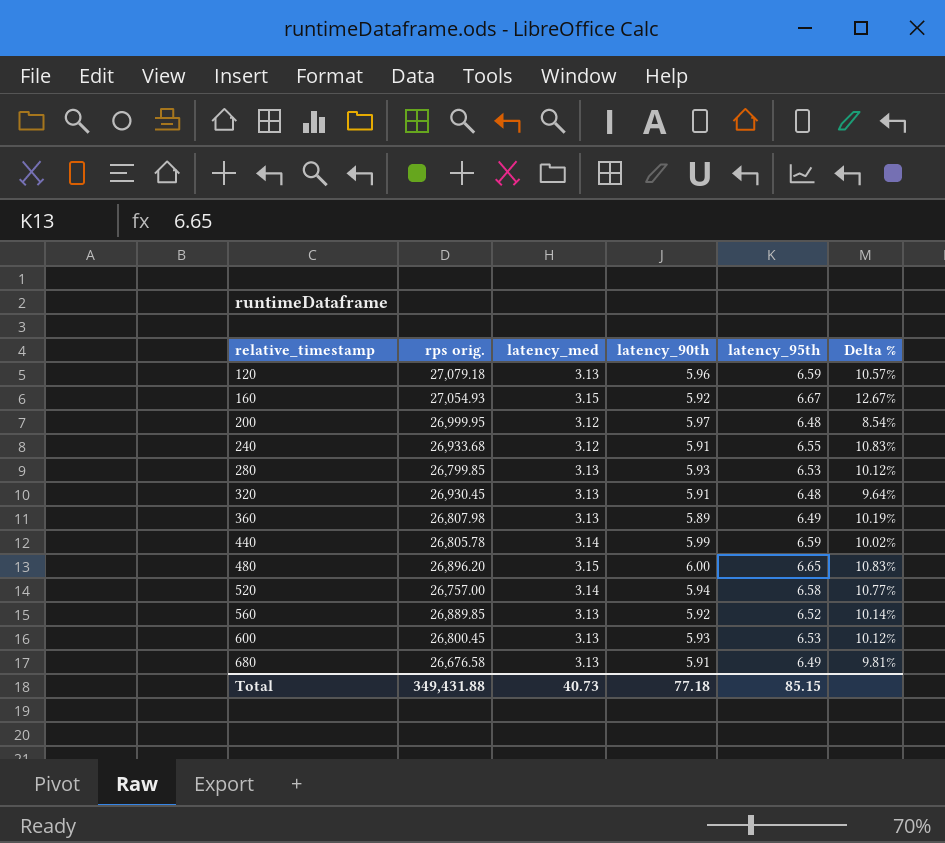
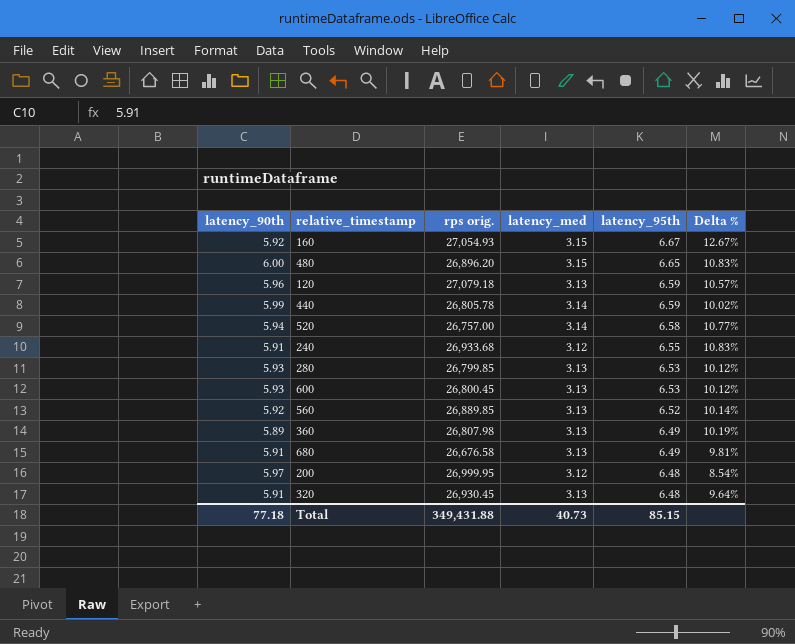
row order: relative_timestamp ascending -> latency_95th descending
column latency_90th | position: 4 -> 1

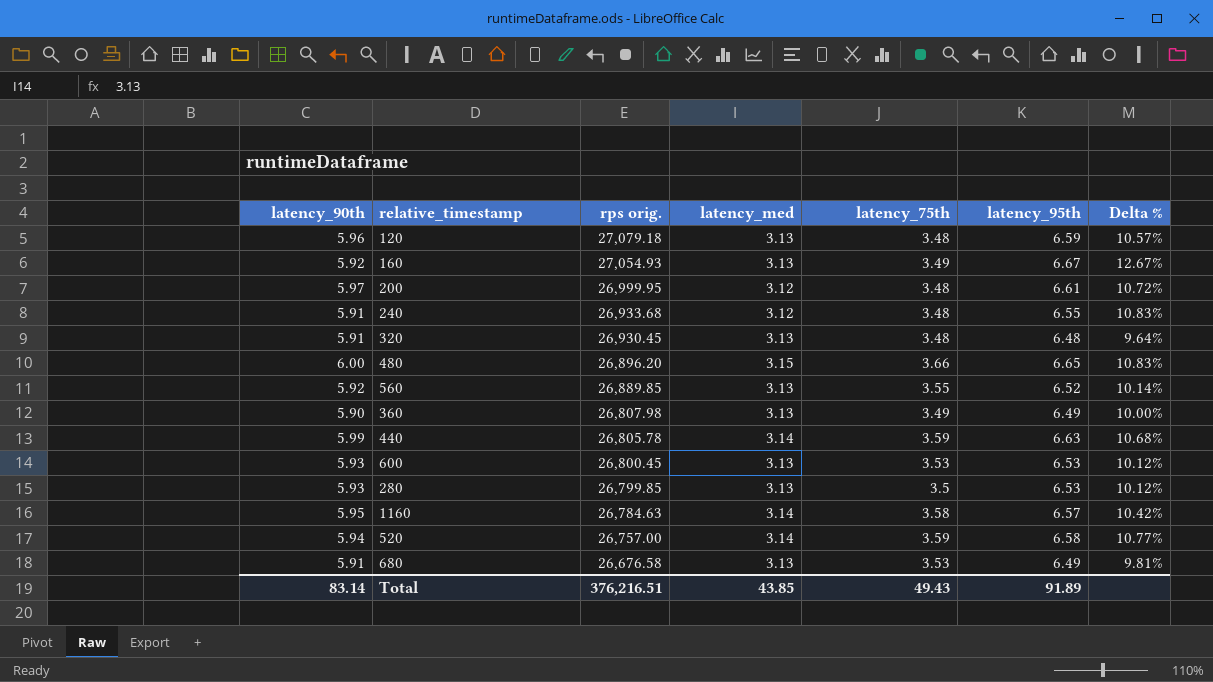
row order: latency_95th descending -> rps orig. descending
column latency_75th | position: none -> 5
160 | latency_med: 3.15 -> 3.13
200 | latency_95th: 6.48 -> 6.61
200 | Delta %: 8.54% -> 10.72%
360 | latency_90th: 5.89 -> 5.90
360 | Delta %: 10.19% -> 10.00%
440 | latency_95th: 6.59 -> 6.63
440 | Delta %: 10.02% -> 10.68%
row 1160: none -> 5.95 | 26,784.63 | 3.14 | 3.58 | 6.57 | 10.42%
Total | latency_90th: 77.18 -> 83.14
Total | rps orig.: 349,431.88 -> 376,216.51
Total | latency_med: 40.73 -> 43.85
Total | latency_95th: 85.15 -> 91.89

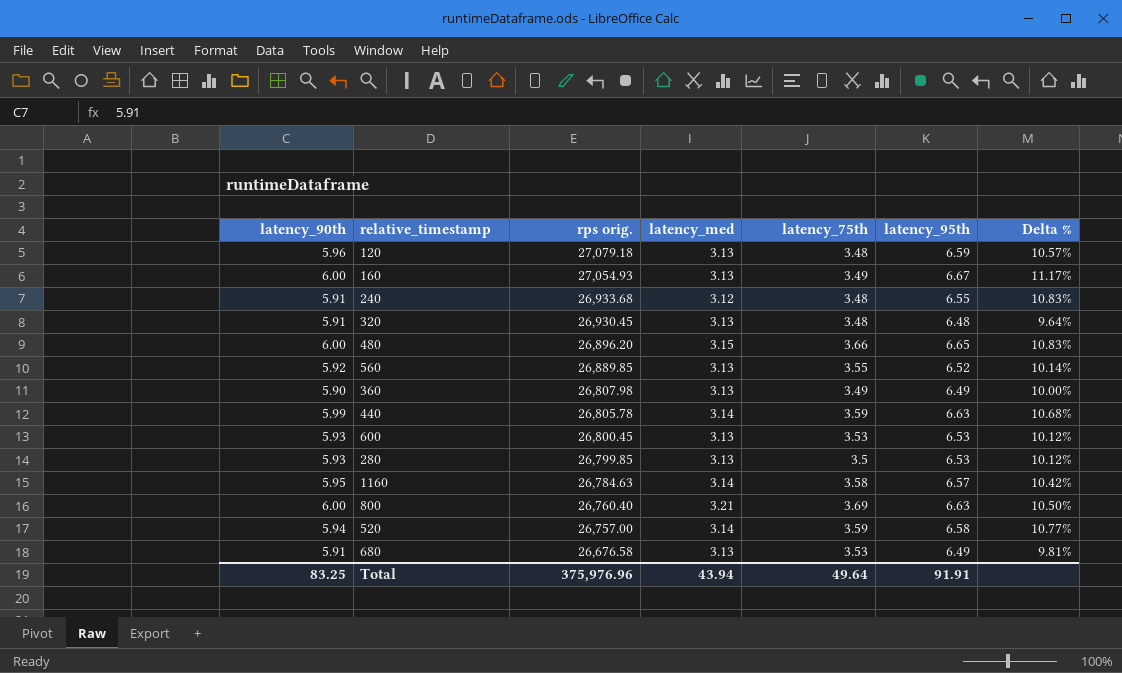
row 200: 5.97 | 26,999.95 | 3.12 | 3.48 | 6.61 | 10.72% -> none
160 | latency_90th: 5.92 -> 6.00
160 | Delta %: 12.67% -> 11.17%
row 800: none -> 6.00 | 26,760.40 | 3.21 | 3.69 | 6.63 | 10.50%
Total | latency_90th: 83.14 -> 83.25
Total | rps orig.: 376,216.51 -> 375,976.96
Total | latency_med: 43.85 -> 43.94
Total | latency_75th: 49.43 -> 49.64
Total | latency_95th: 91.89 -> 91.91

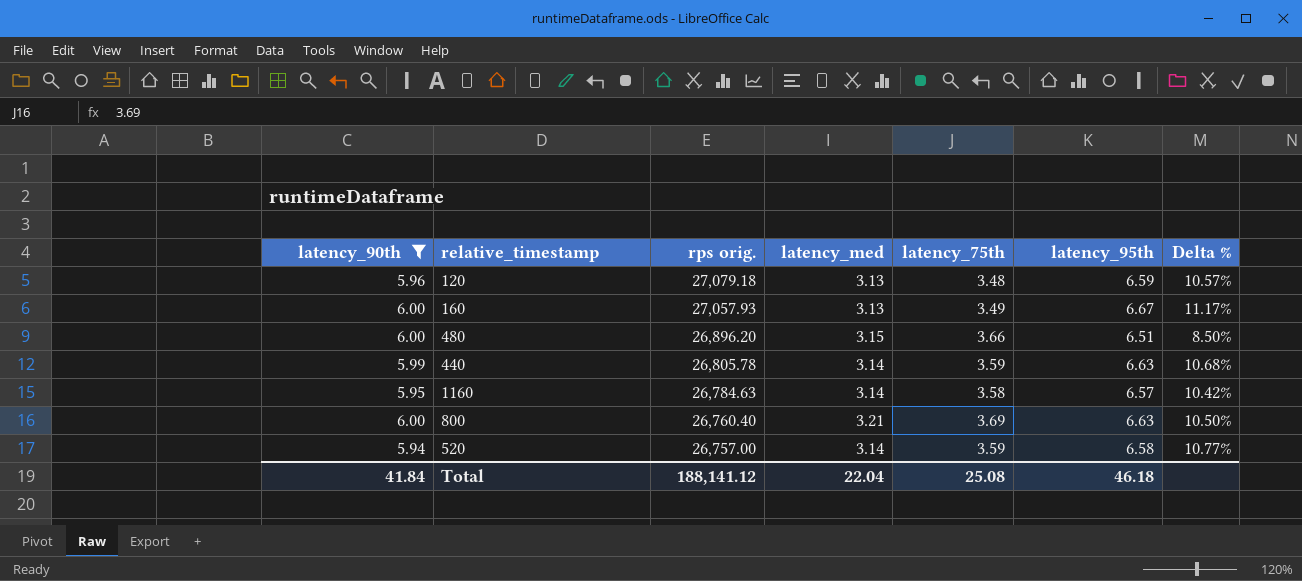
filter: none -> latency_90th >= 5.94
160 | rps orig.: 27,054.93 -> 27,057.93
480 | latency_95th: 6.65 -> 6.51
480 | Delta %: 10.83% -> 8.50%
Total | latency_90th: 83.25 -> 41.84
Total | rps orig.: 375,976.96 -> 188,141.12
Total | latency_med: 43.94 -> 22.04
Total | latency_75th: 49.64 -> 25.08
Total | latency_95th: 91.91 -> 46.18

